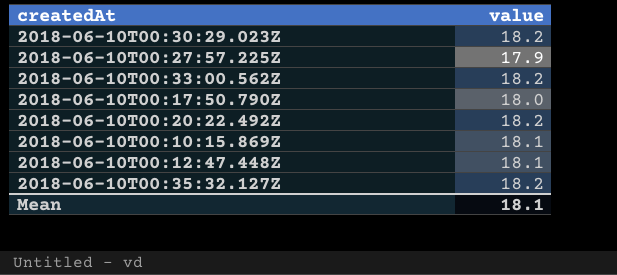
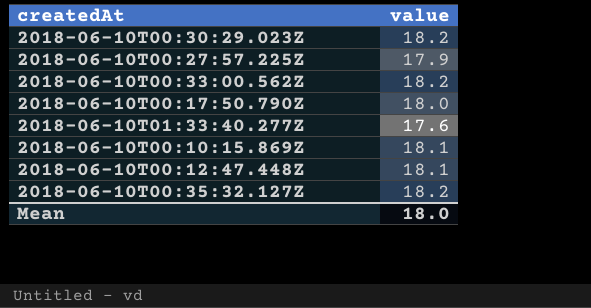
row 2018-06-10T00:20:22.492Z: 18.2 -> none
row 2018-06-10T01:33:40.277Z: none -> 17.6
Mean | value: 18.1 -> 18.0

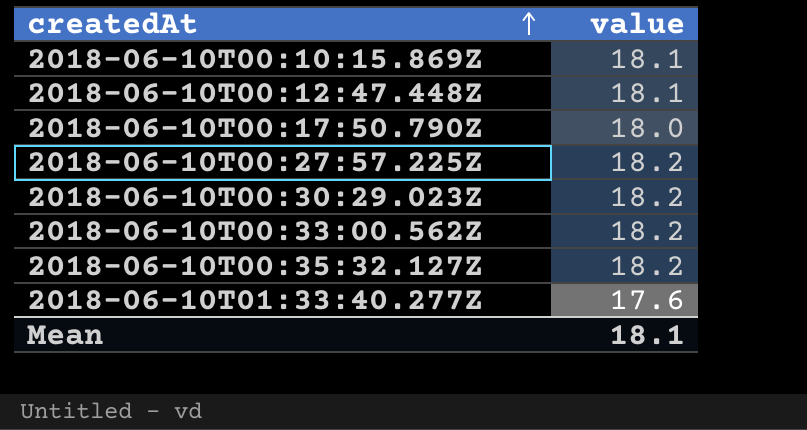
row order: none -> createdAt ascending
2018-06-10T00:27:57.225Z | value: 17.9 -> 18.2
Mean | value: 18.0 -> 18.1

